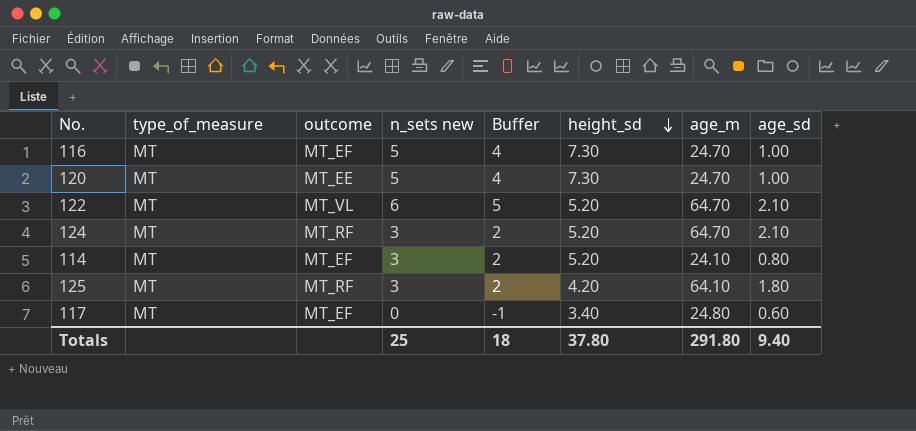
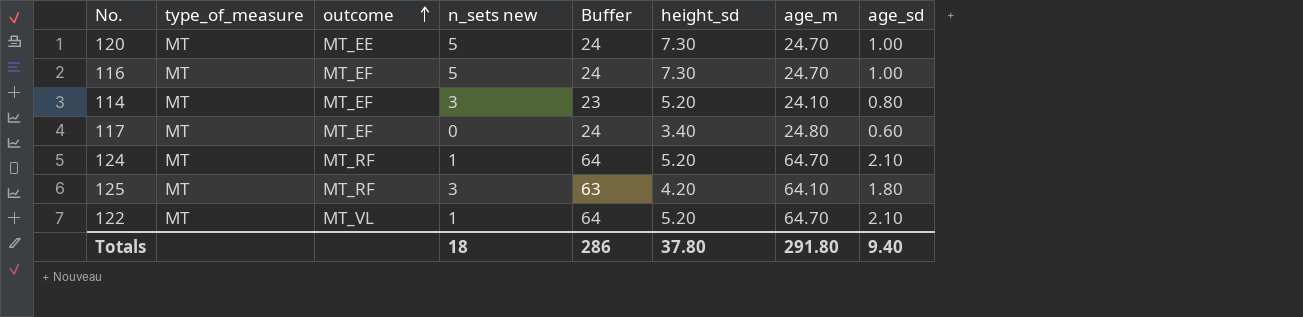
row order: height_sd descending -> outcome ascending
column Buffer | formula: [n_sets new] - 1 -> [age_m] - 1
124 | n_sets new: 3 -> 1
122 | n_sets new: 6 -> 1
Totals | n_sets new: 25 -> 18
Totals | Buffer: 18 -> 286

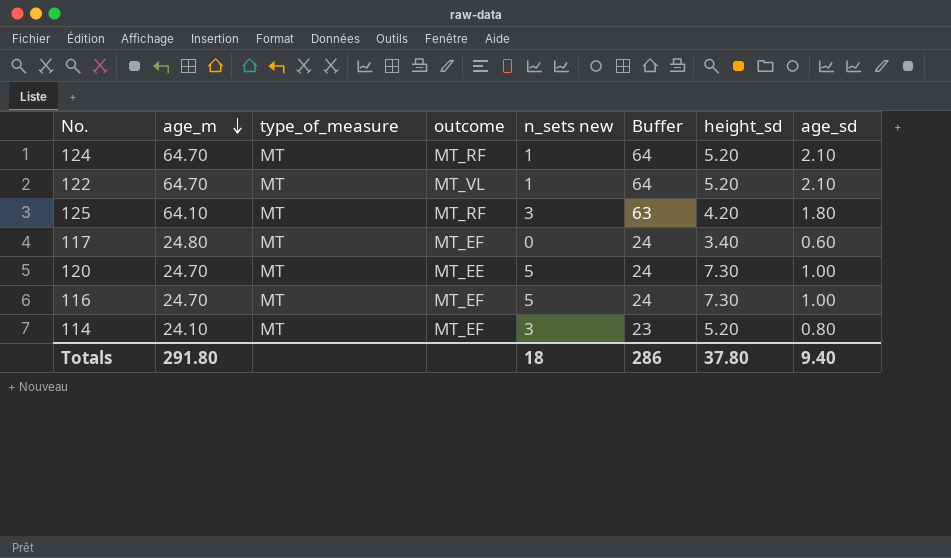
row order: outcome ascending -> age_m descending
column age_m | position: 7 -> 2

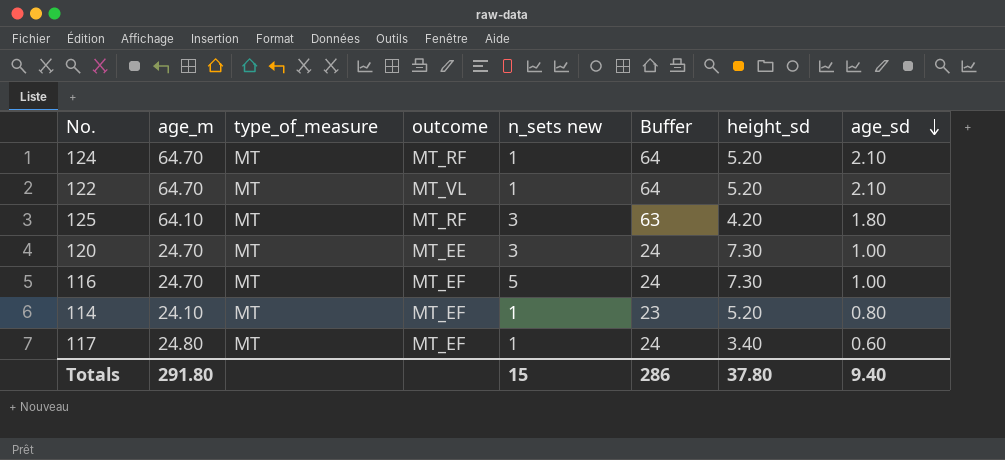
row order: age_m descending -> age_sd descending
120 | n_sets new: 5 -> 3
114 | n_sets new: 3 -> 1
117 | n_sets new: 0 -> 1
Totals | n_sets new: 18 -> 15

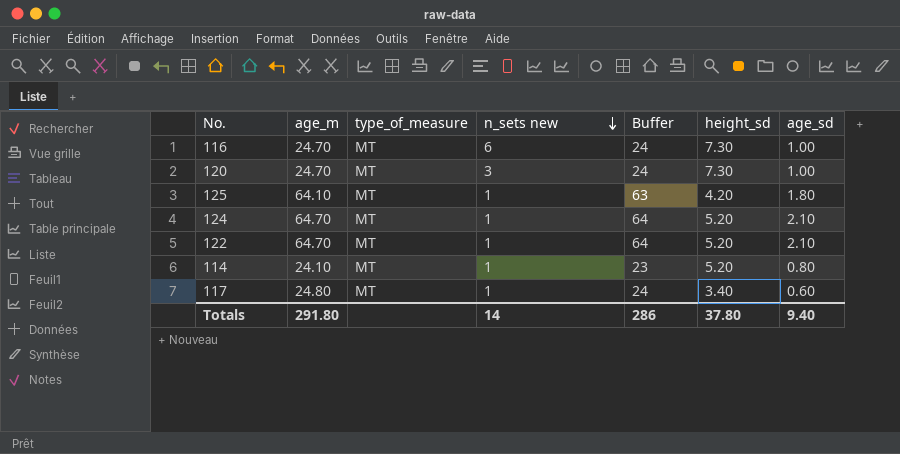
row order: age_sd descending -> n_sets new descending
column outcome | position: 4 -> none
116 | n_sets new: 5 -> 6
125 | n_sets new: 3 -> 1
Totals | n_sets new: 15 -> 14

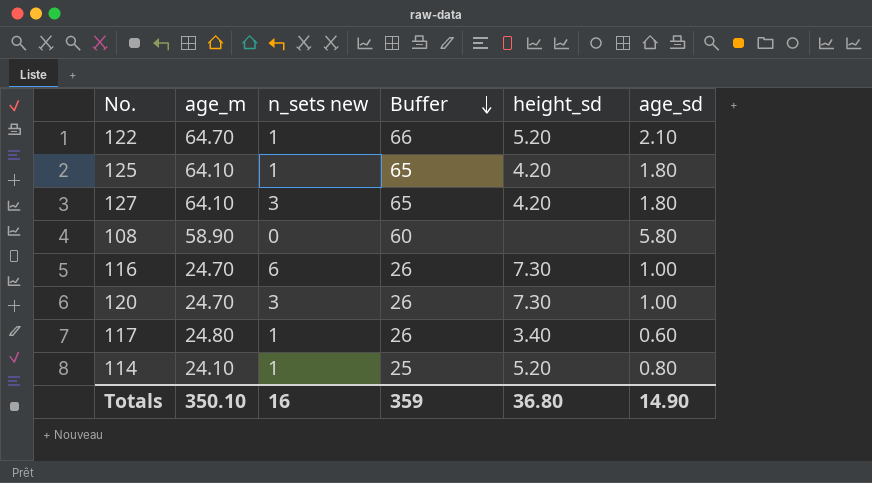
row order: n_sets new descending -> Buffer descending
column type_of_measure | position: 3 -> none
column Buffer | formula: [age_m] - 1 -> [age_m] + 1
row 124: 64.70 | MT | 1 | 64 | 5.20 | 2.10 -> none
row 127: none -> 64.10 | 3 | 65 | 4.20 | 1.80
row 108: none -> 58.90 | 0 | 60 | none | 5.80
Totals | age_m: 291.80 -> 350.10
Totals | n_sets new: 14 -> 16
Totals | Buffer: 286 -> 359
Totals | height_sd: 37.80 -> 36.80
Totals | age_sd: 9.40 -> 14.90

